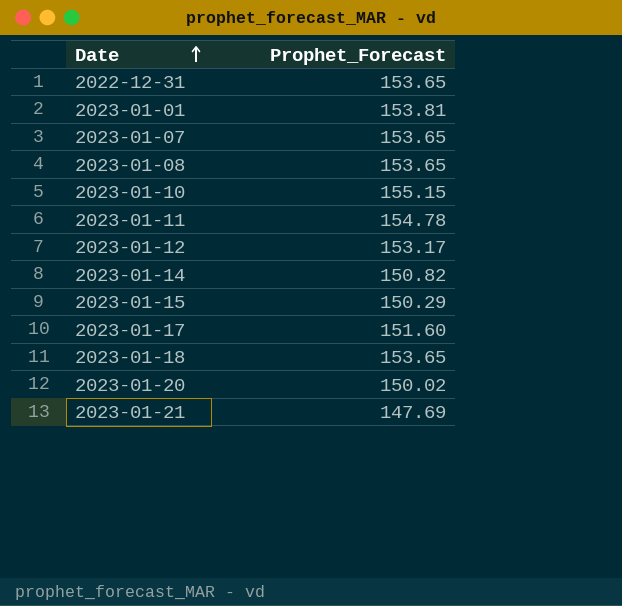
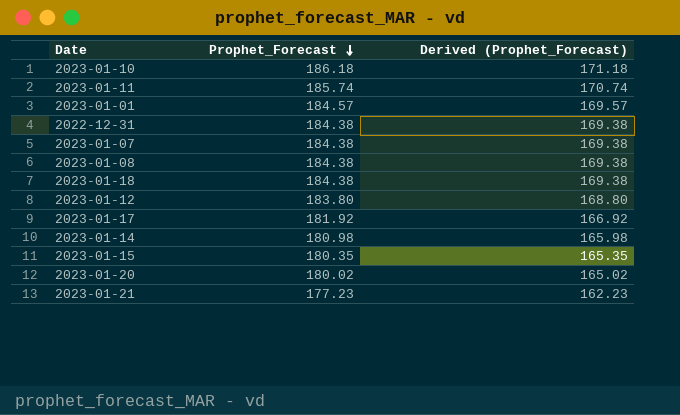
row order: Date ascending -> Prophet_Forecast descending
column Derived (Prophet_Forecast) | formula: none -> [Prophet_Forecast] - 15
2023-01-10 | Prophet_Forecast: 155.15 -> 186.18
2023-01-11 | Prophet_Forecast: 154.78 -> 185.74
2023-01-01 | Prophet_Forecast: 153.81 -> 184.57
2022-12-31 | Prophet_Forecast: 153.65 -> 184.38
2023-01-07 | Prophet_Forecast: 153.65 -> 184.38
2023-01-08 | Prophet_Forecast: 153.65 -> 184.38
2023-01-18 | Prophet_Forecast: 153.65 -> 184.38
2023-01-12 | Prophet_Forecast: 153.17 -> 183.80
2023-01-17 | Prophet_Forecast: 151.60 -> 181.92
2023-01-14 | Prophet_Forecast: 150.82 -> 180.98
2023-01-15 | Prophet_Forecast: 150.29 -> 180.35
2023-01-20 | Prophet_Forecast: 150.02 -> 180.02
2023-01-21 | Prophet_Forecast: 147.69 -> 177.23

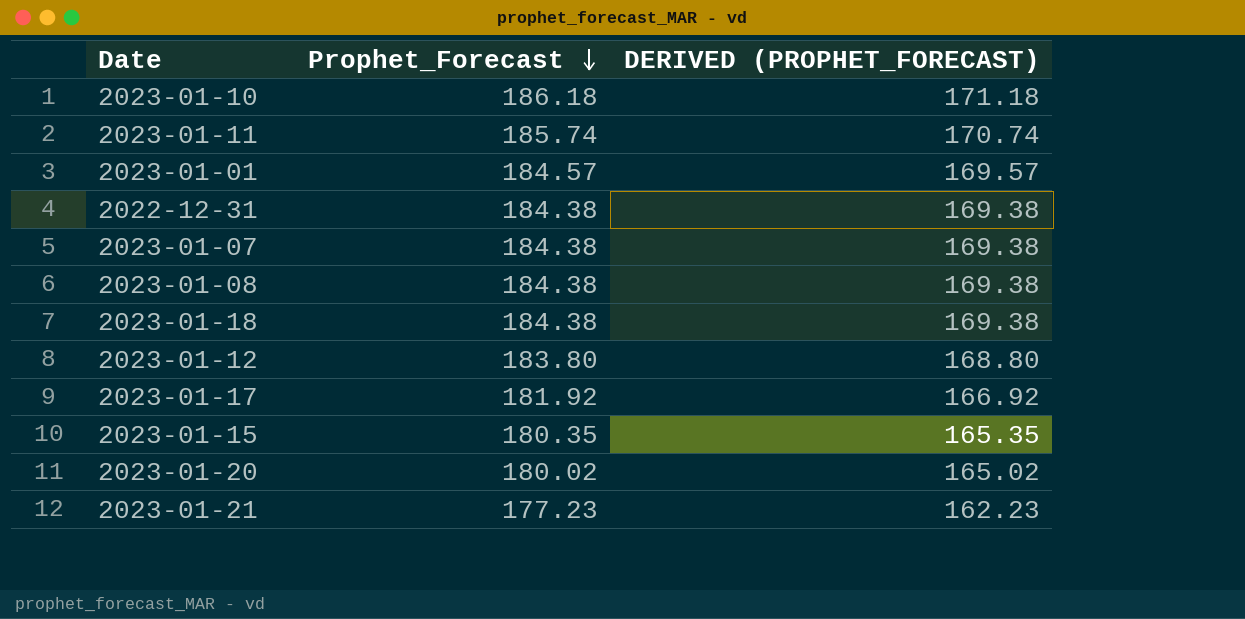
column name: Derived (Prophet_Forecast) -> DERIVED (PROPHET_FORECAST)
row 2023-01-14: 180.98 | 165.98 -> none

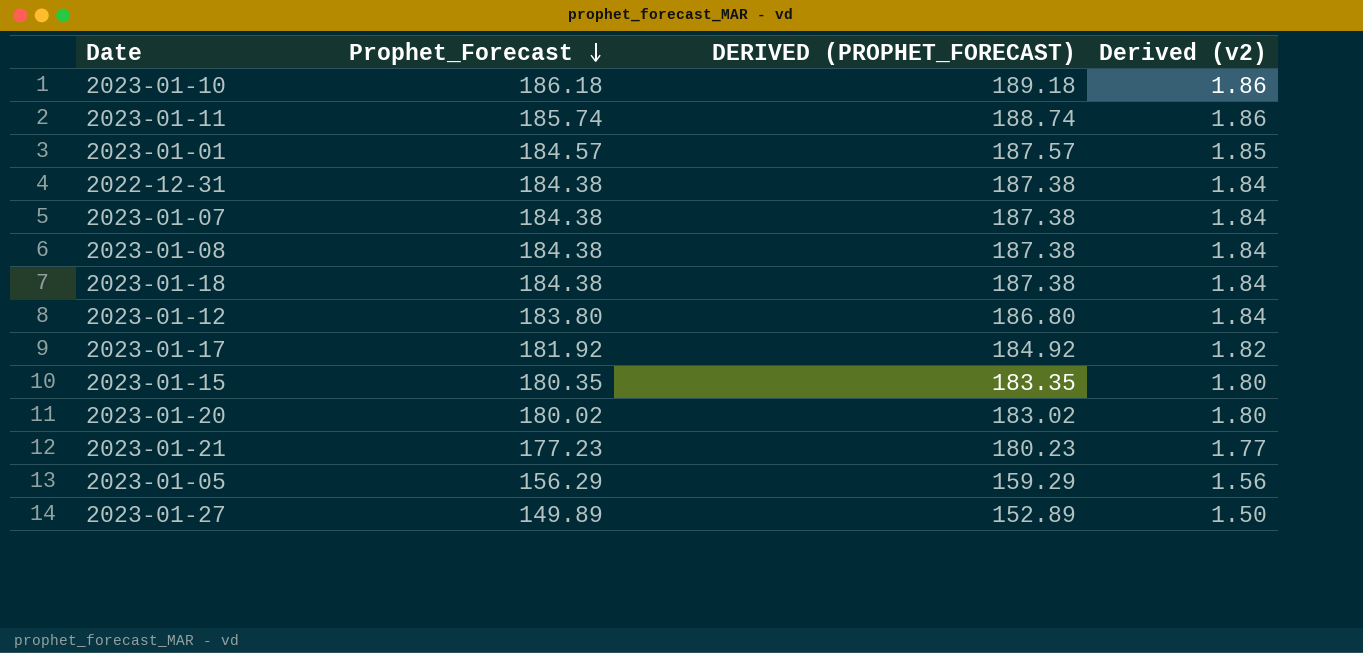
column DERIVED (PROPHET_FORECAST) | formula: [Prophet_Forecast] - 15 -> [Prophet_Forecast] + 3
column Derived (v2) | formula: none -> [Prophet_Forecast] * 0.01
row 2023-01-05: none -> 156.29 | 159.29 | 1.56
row 2023-01-27: none -> 149.89 | 152.89 | 1.50

